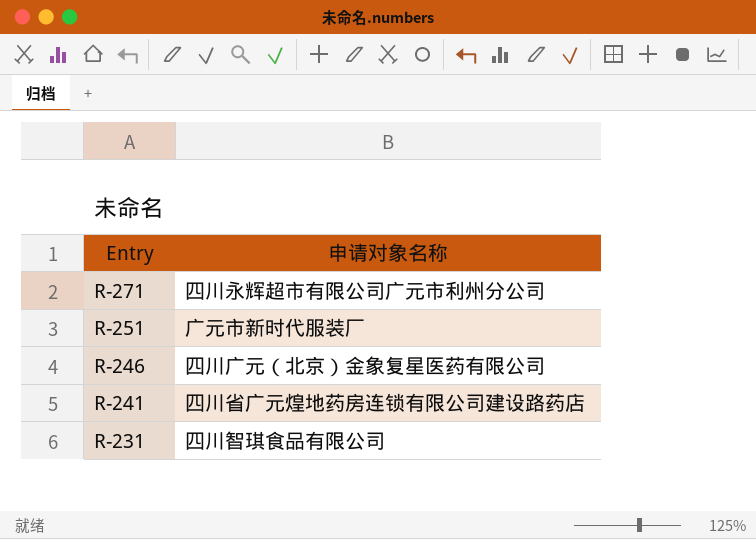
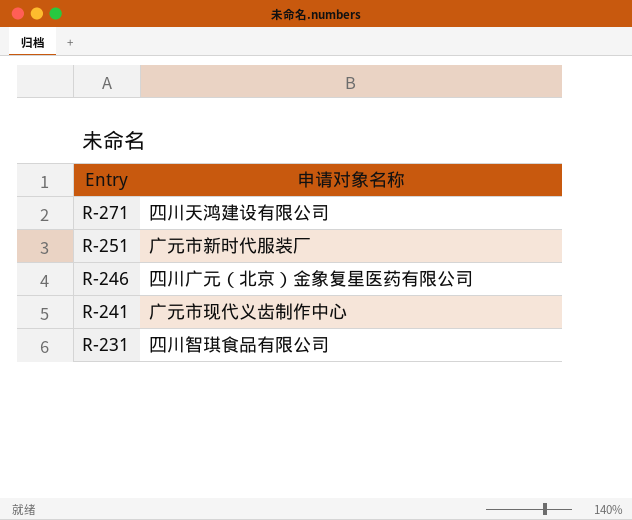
R-271 | 申请对象名称: 四川永辉超市有限公司广元市利州分公司 -> 四川天鸿建设有限公司
R-241 | 申请对象名称: 四川省广元煌地药房连锁有限公司建设路药店 -> 广元市现代义齿制作中心

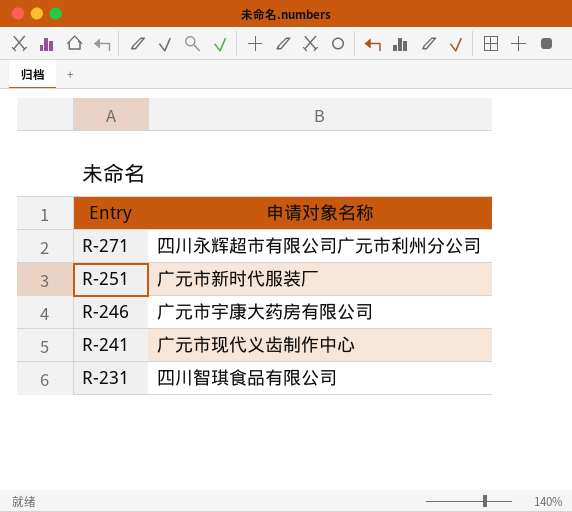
R-271 | 申请对象名称: 四川天鸿建设有限公司 -> 四川永辉超市有限公司广元市利州分公司
R-246 | 申请对象名称: 四川广元（北京）金象复星医药有限公司 -> 广元市宇康大药房有限公司

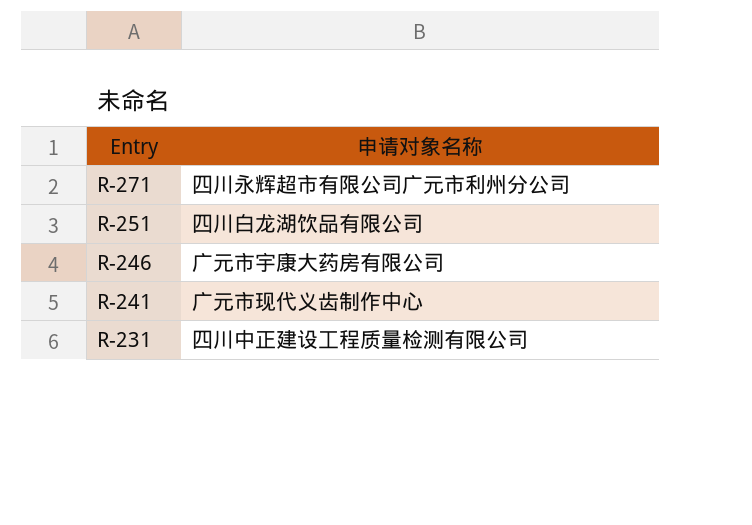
R-251 | 申请对象名称: 广元市新时代服装厂 -> 四川白龙湖饮品有限公司
R-231 | 申请对象名称: 四川智琪食品有限公司 -> 四川中正建设工程质量检测有限公司

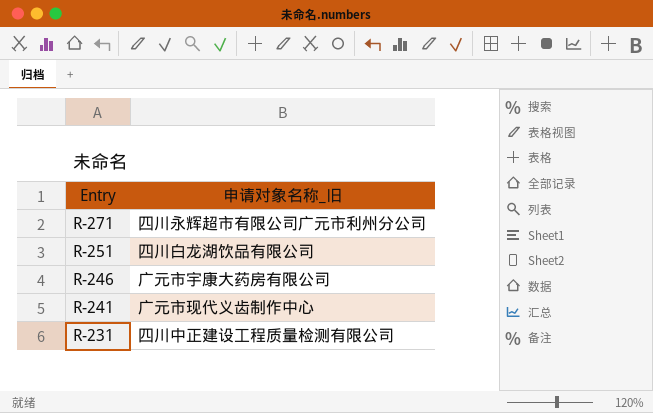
column name: 申请对象名称 -> 申请对象名称_旧

